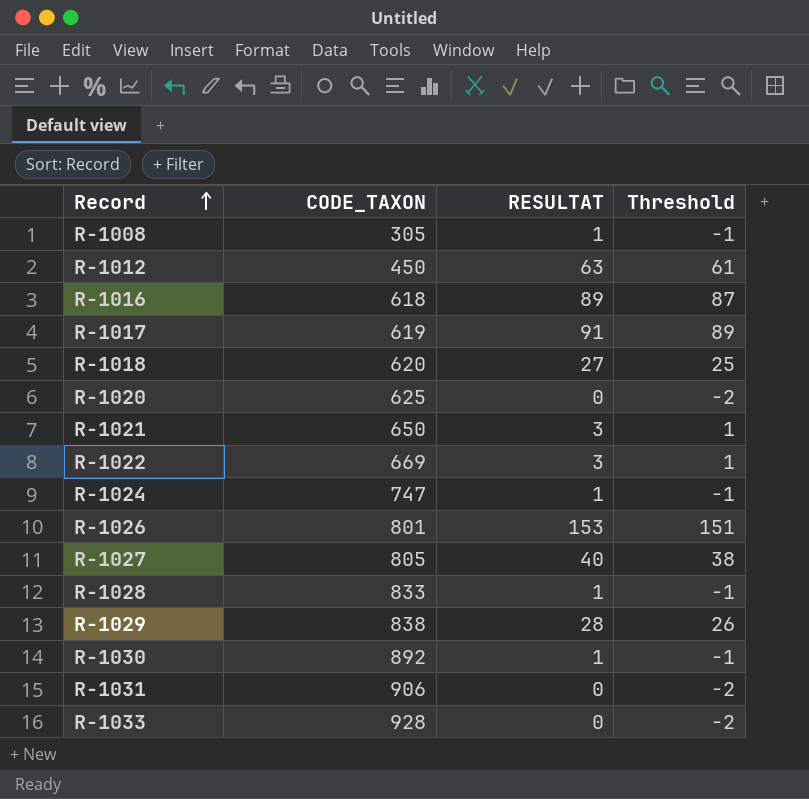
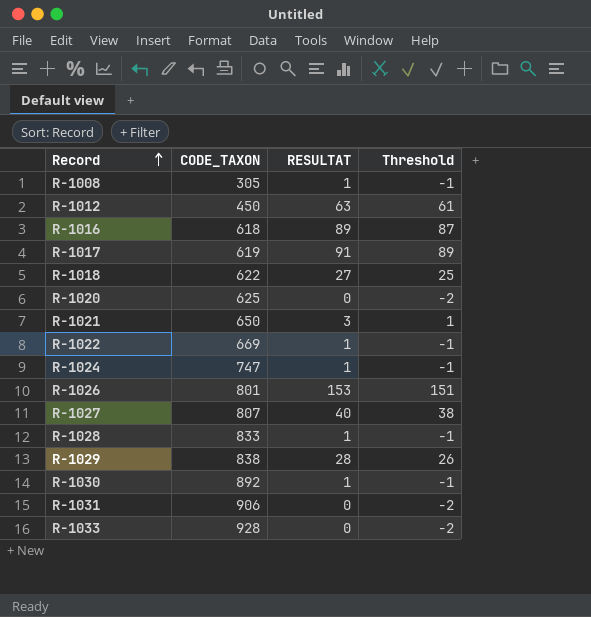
R-1018 | CODE_TAXON: 620 -> 622
R-1022 | RESULTAT: 3 -> 1
R-1022 | Threshold: 1 -> -1
R-1027 | CODE_TAXON: 805 -> 807

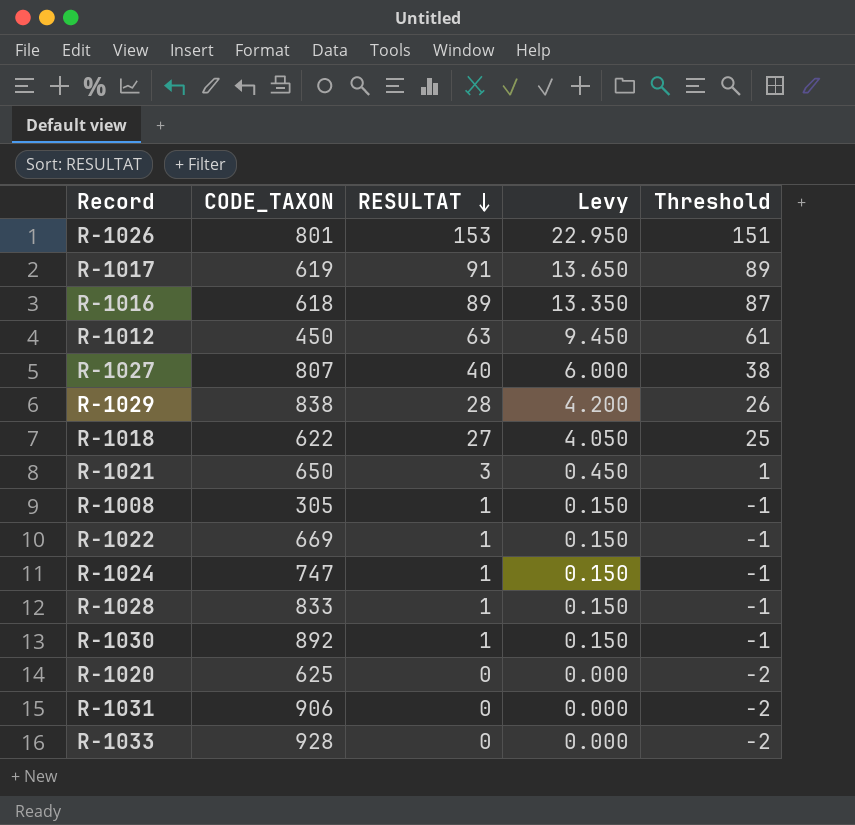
row order: Record ascending -> RESULTAT descending
column Levy | formula: none -> [RESULTAT] * 0.15

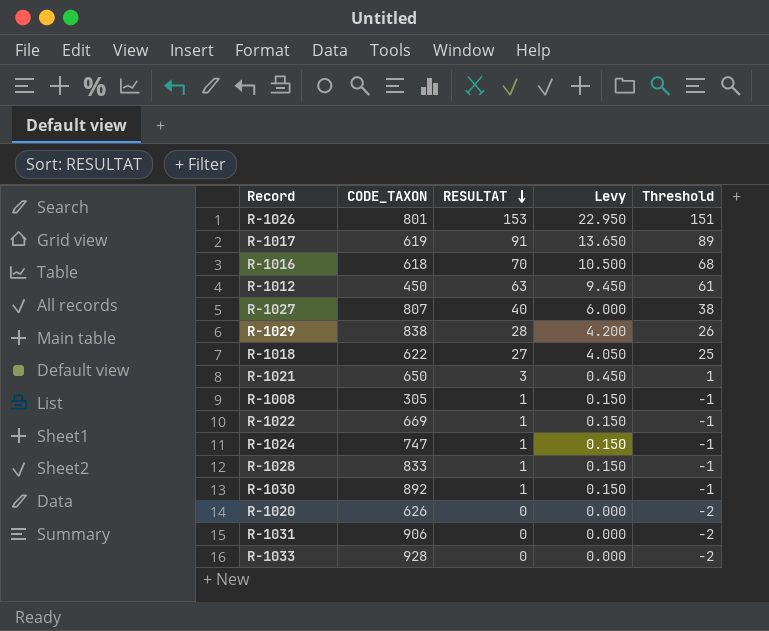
R-1016 | RESULTAT: 89 -> 70
R-1016 | Levy: 13.350 -> 10.500
R-1016 | Threshold: 87 -> 68
R-1020 | CODE_TAXON: 625 -> 626

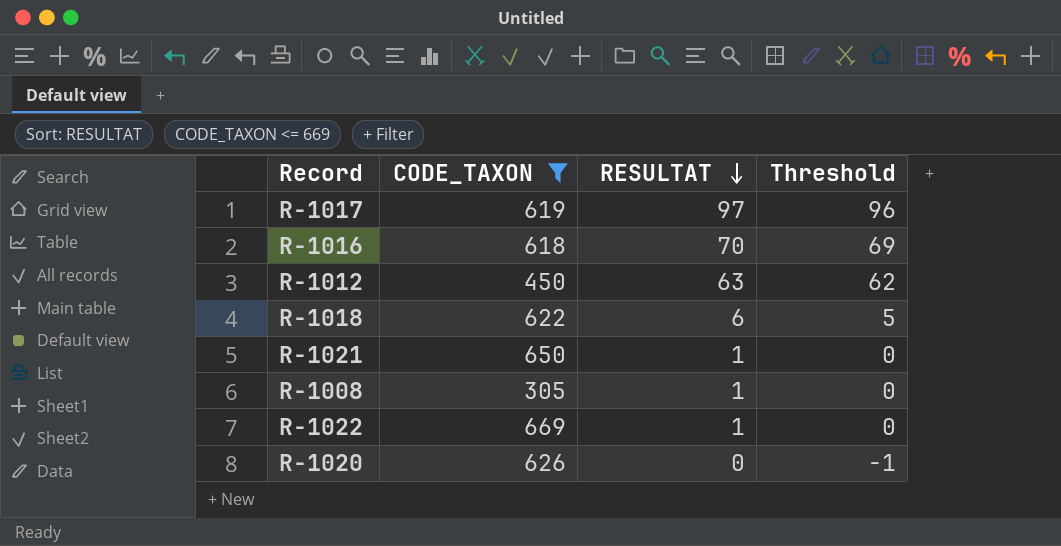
filter: none -> CODE_TAXON <= 669
column Levy | formula: [RESULTAT] * 0.15 -> none
column Threshold | formula: [RESULTAT] - 2 -> [RESULTAT] - 1
R-1017 | RESULTAT: 91 -> 97
R-1018 | RESULTAT: 27 -> 6
R-1021 | RESULTAT: 3 -> 1

